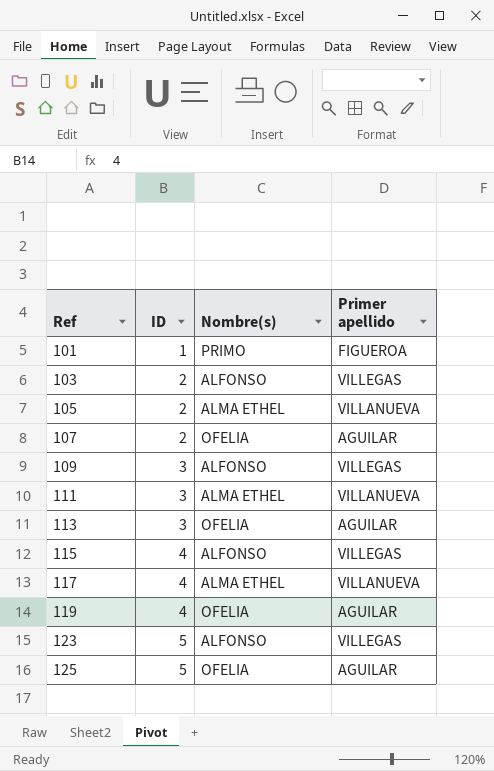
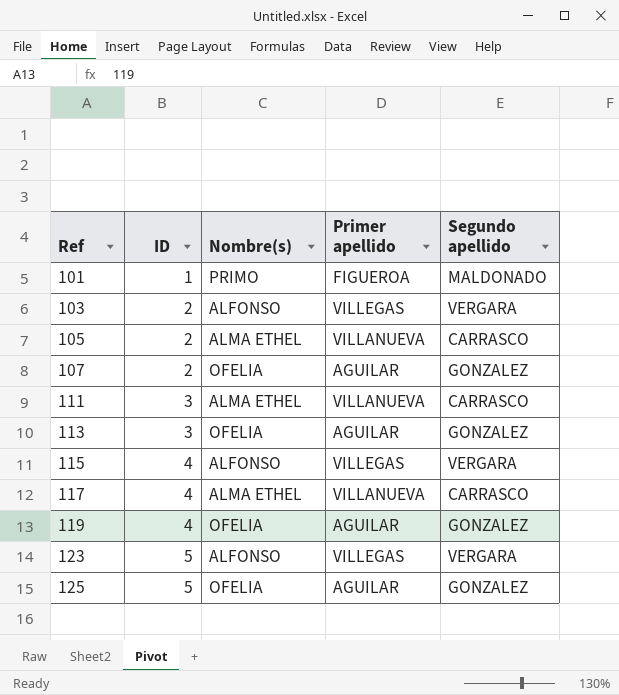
column Segundo apellido | position: none -> 5
row 109: 3 | ALFONSO | VILLEGAS -> none

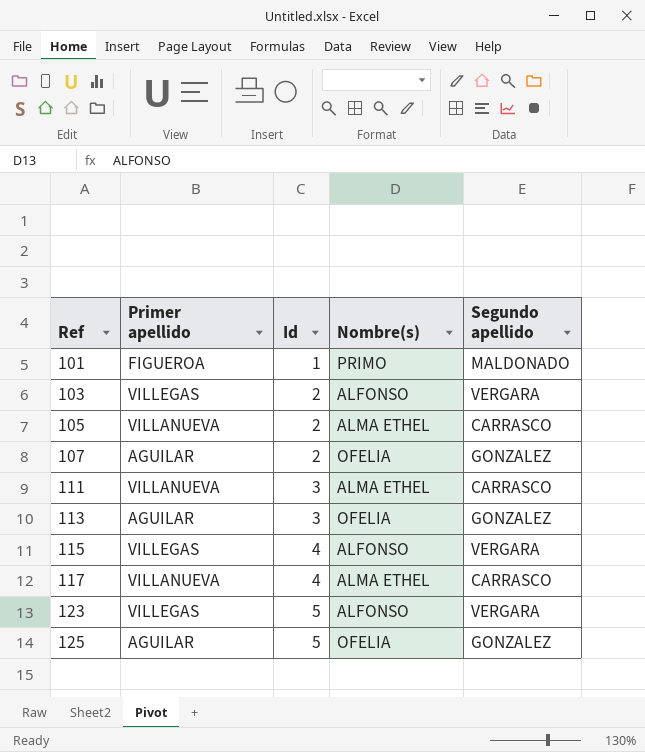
column Primer apellido | position: 4 -> 2
column name: ID -> Id
row 119: 4 | OFELIA | AGUILAR | GONZALEZ -> none

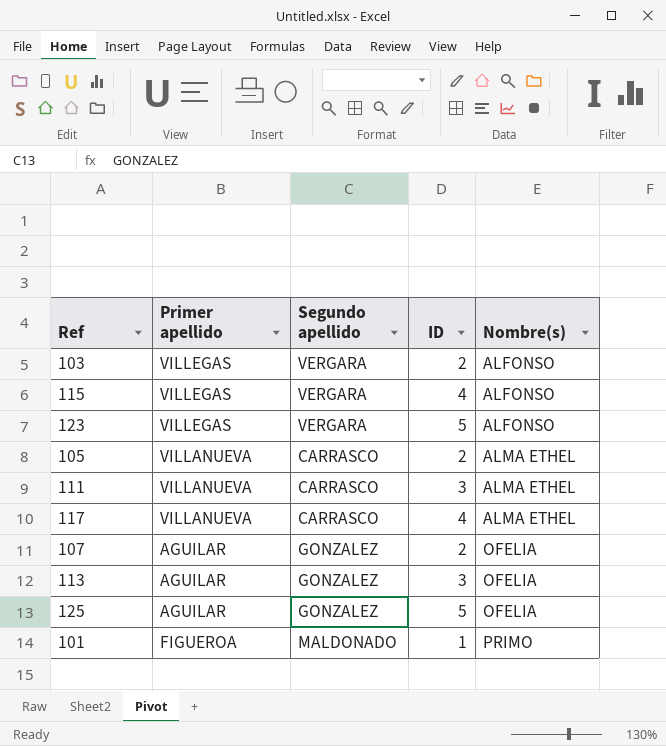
row order: Ref ascending -> Nombre(s) ascending
column Segundo apellido | position: 5 -> 3
column name: Id -> ID

